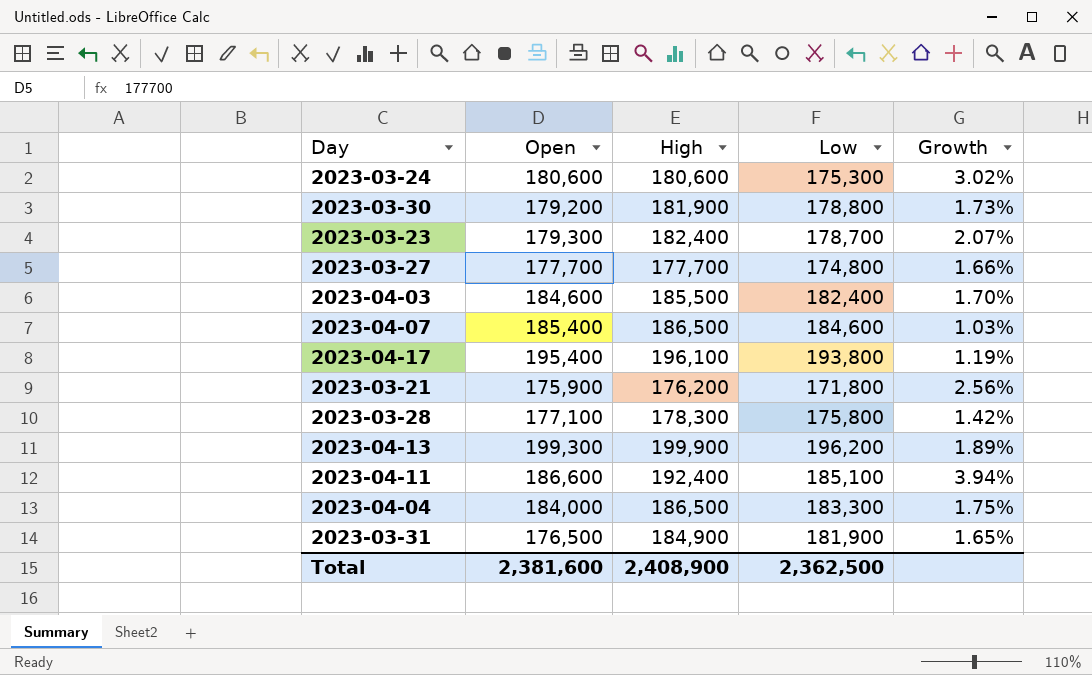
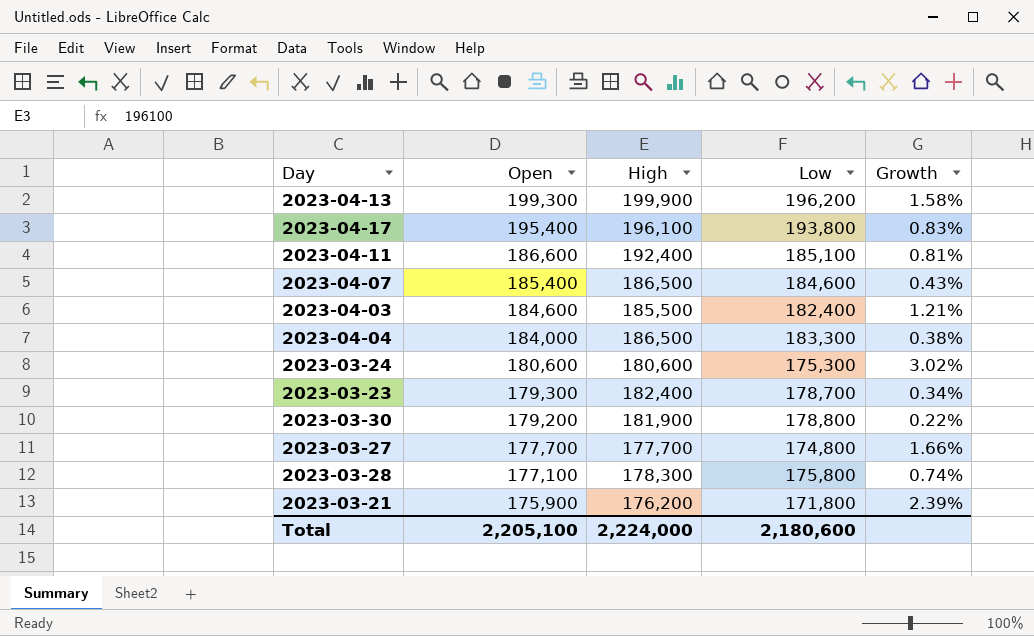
row order: none -> Open descending
column Growth | formula: ([High] - [Low]) / [Low] -> ([Open] - [Low]) / [Low]
row 2023-03-31: 176,500 | 184,900 | 181,900 | 1.65% -> none
Total | Open: 2,381,600 -> 2,205,100
Total | High: 2,408,900 -> 2,224,000
Total | Low: 2,362,500 -> 2,180,600

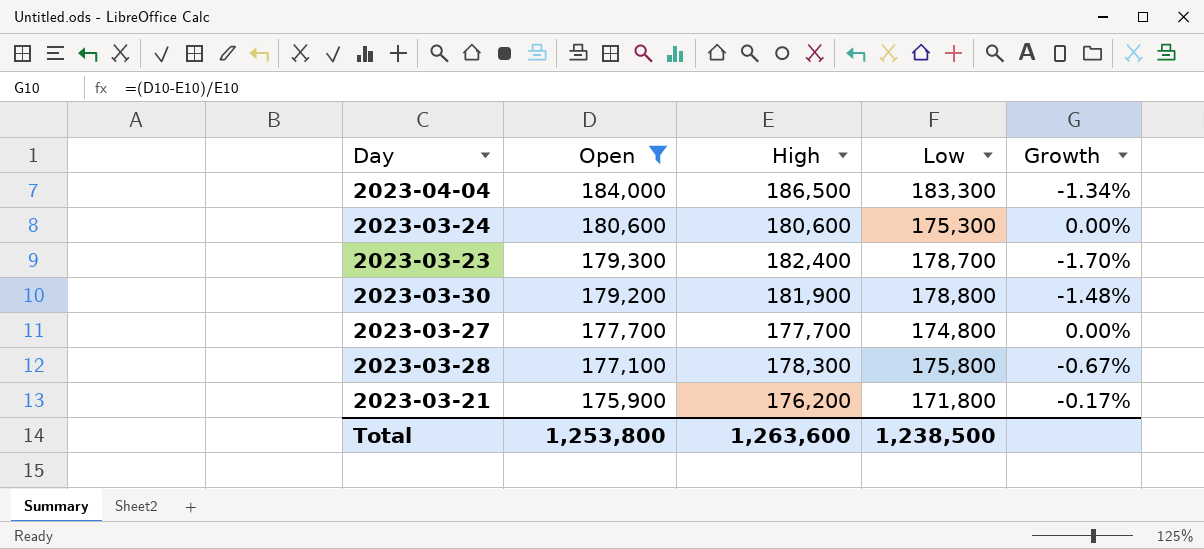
filter: none -> Open <= 184,000
column Growth | formula: ([Open] - [Low]) / [Low] -> ([Open] - [High]) / [High]
Total | Open: 2,205,100 -> 1,253,800
Total | High: 2,224,000 -> 1,263,600
Total | Low: 2,180,600 -> 1,238,500

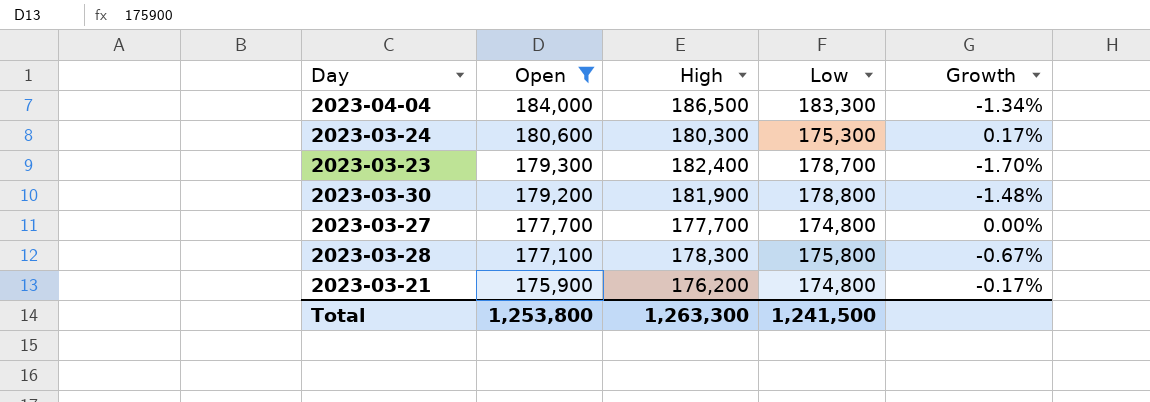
2023-03-24 | High: 180,600 -> 180,300
2023-03-24 | Growth: 0.00% -> 0.17%
2023-03-21 | Low: 171,800 -> 174,800
Total | High: 1,263,600 -> 1,263,300
Total | Low: 1,238,500 -> 1,241,500

